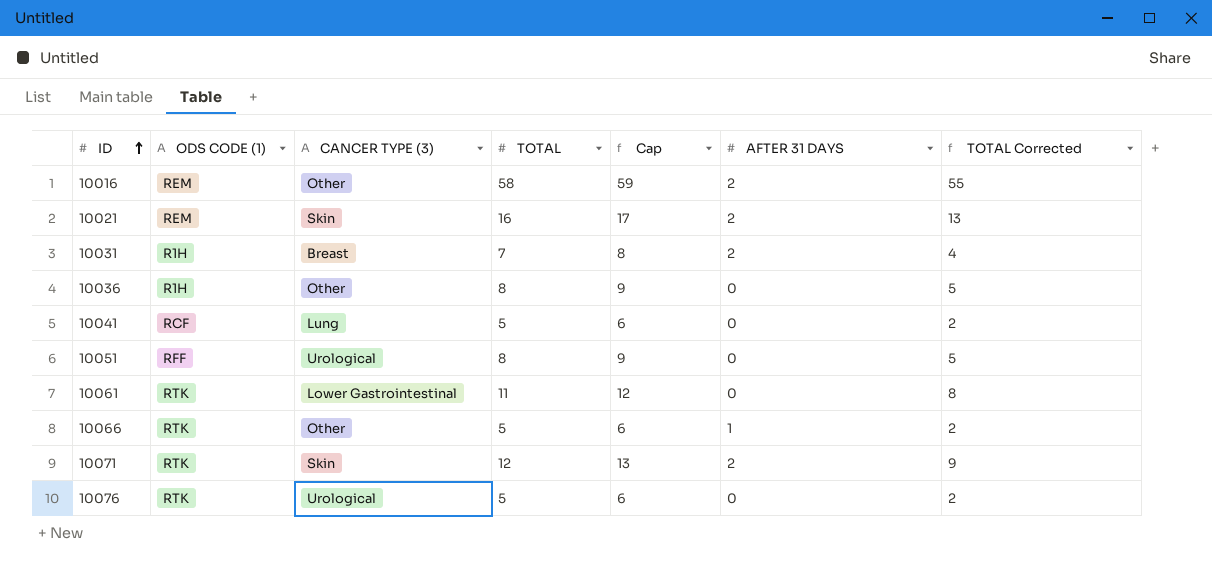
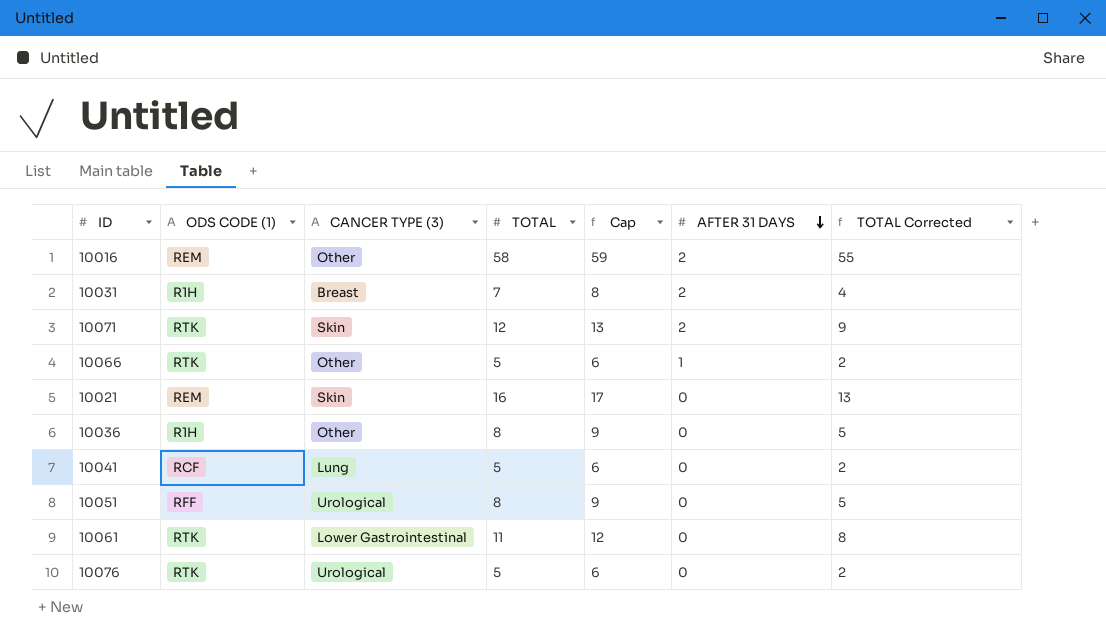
row order: ID ascending -> AFTER 31 DAYS descending
10021 | AFTER 31 DAYS: 2 -> 0

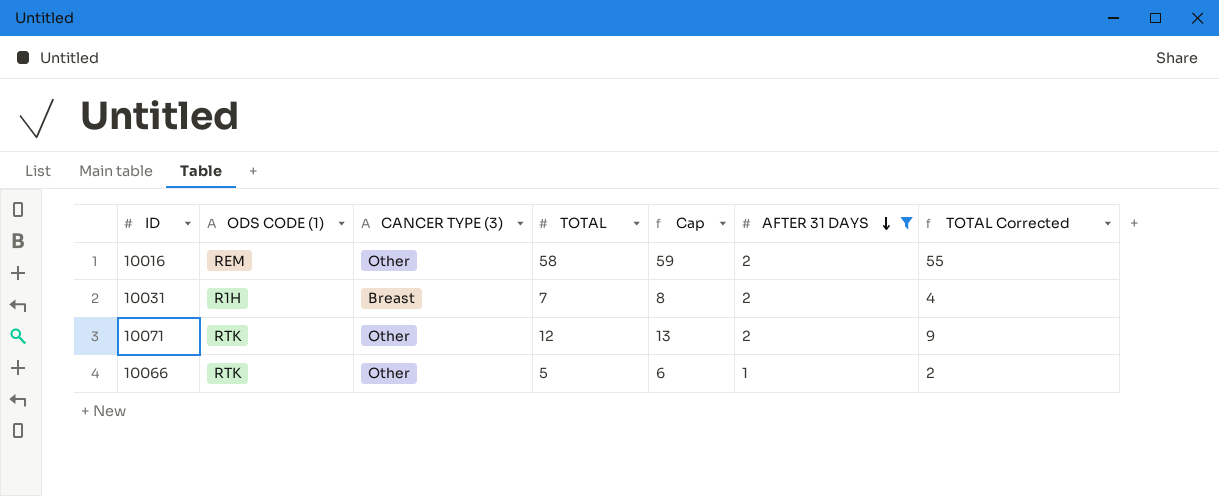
filter: none -> AFTER 31 DAYS != 0
10071 | CANCER TYPE (3): Skin -> Other

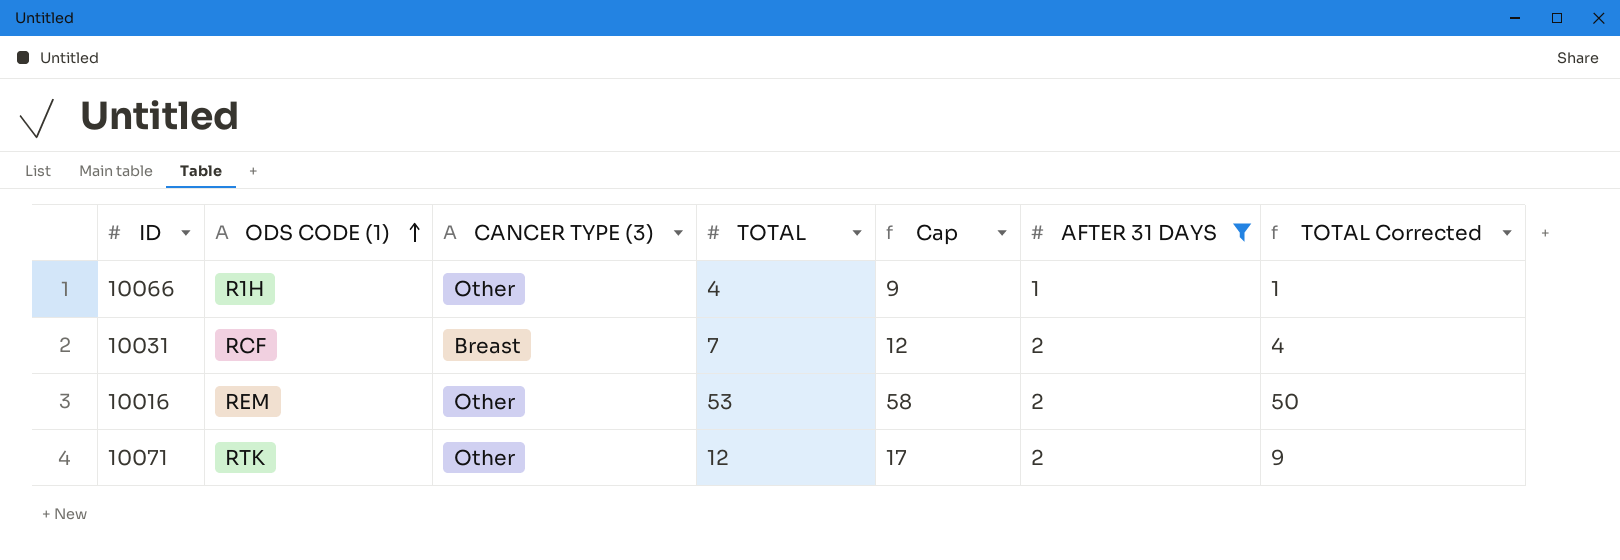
row order: AFTER 31 DAYS descending -> ODS CODE (1) ascending
column Cap | formula: [TOTAL] + 1 -> [TOTAL] + 5
10066 | ODS CODE (1): RTK -> R1H
10066 | TOTAL: 5 -> 4
10066 | TOTAL Corrected: 2 -> 1
10031 | ODS CODE (1): R1H -> RCF
10016 | TOTAL: 58 -> 53
10016 | TOTAL Corrected: 55 -> 50

